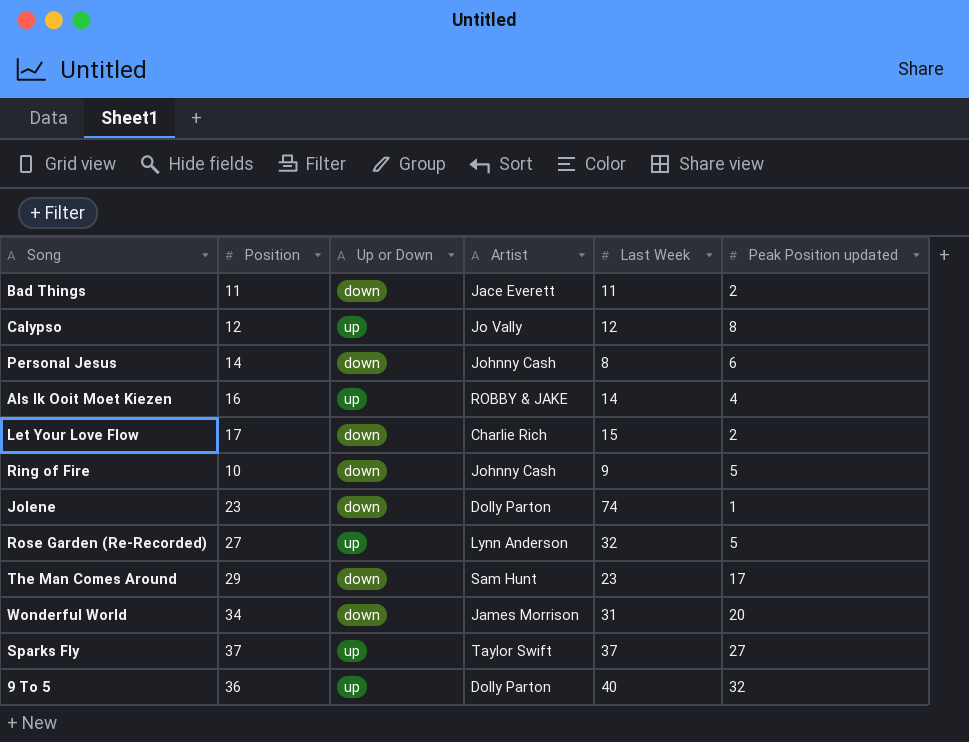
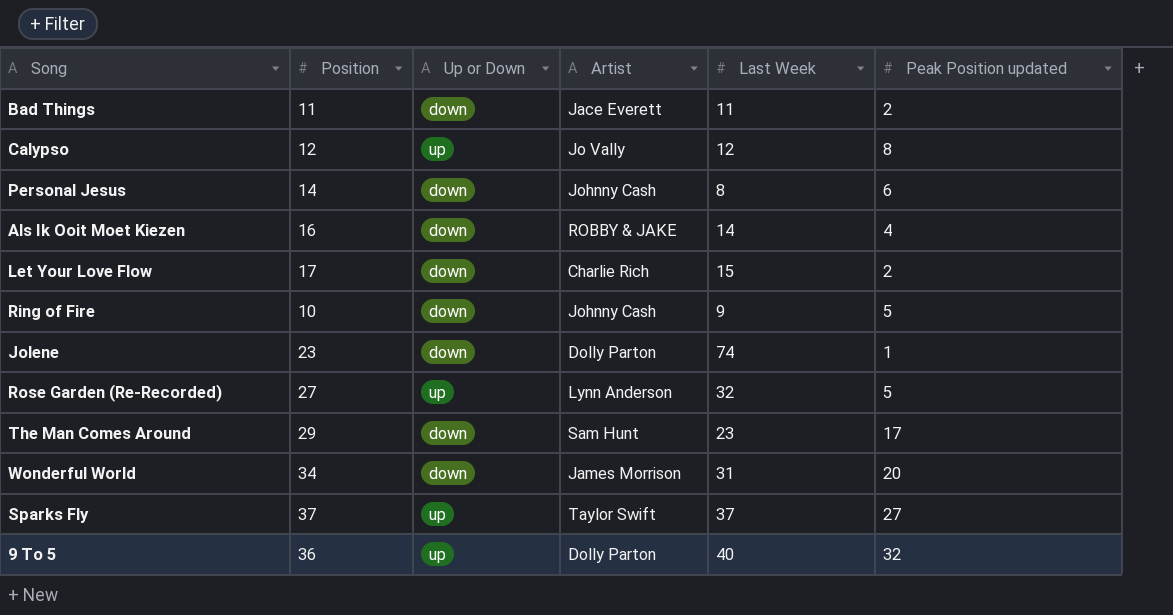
Als Ik Ooit Moet Kiezen | Up or Down: up -> down

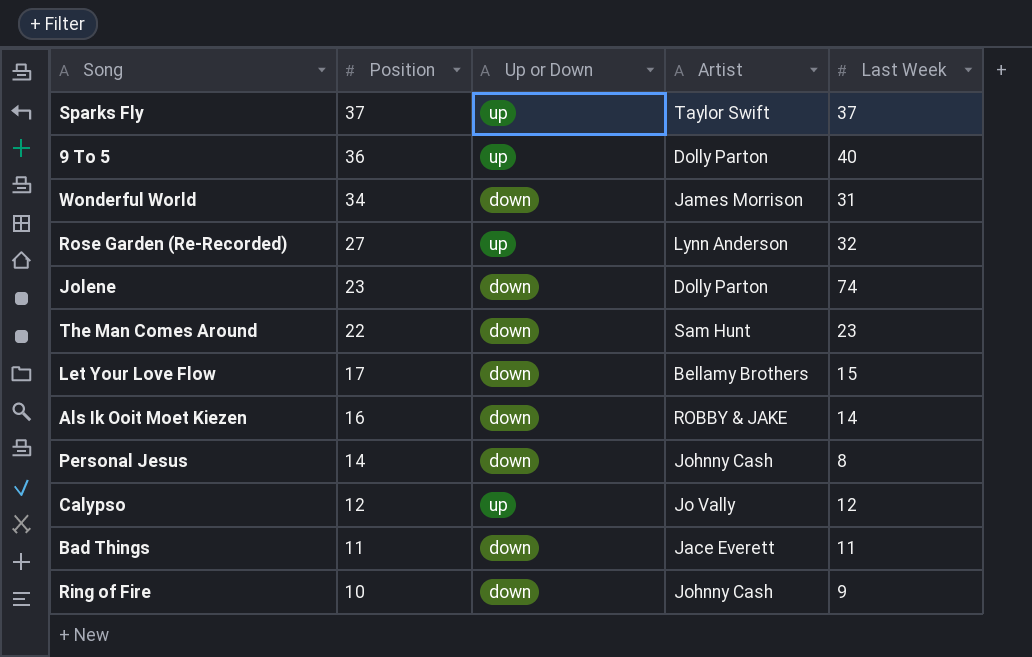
row order: none -> Position descending
column Peak Position updated | position: 6 -> none
The Man Comes Around | Position: 29 -> 22
Let Your Love Flow | Artist: Charlie Rich -> Bellamy Brothers

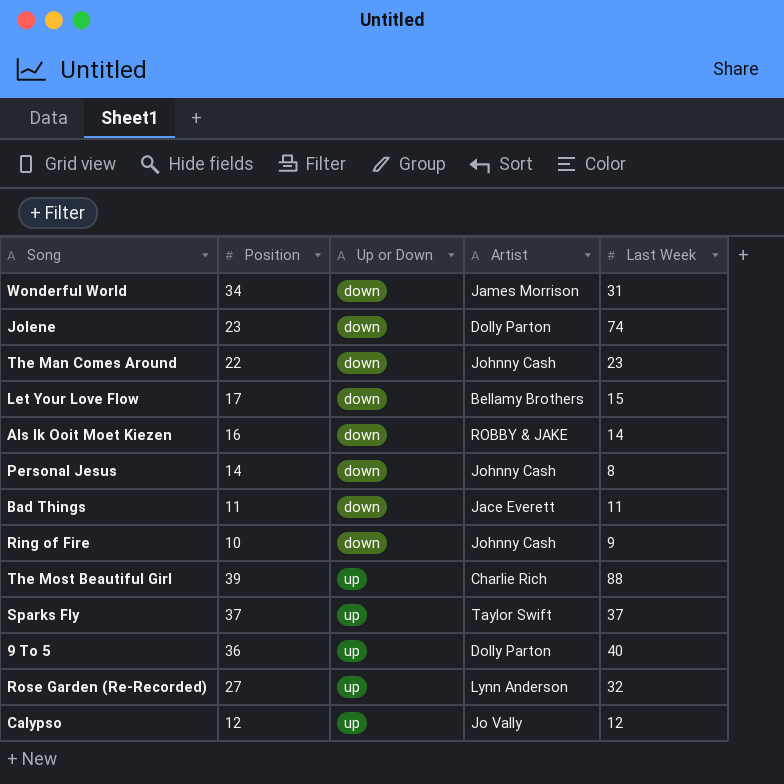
row order: Position descending -> Up or Down ascending
The Man Comes Around | Artist: Sam Hunt -> Johnny Cash
row The Most Beautiful Girl: none -> 39 | up | Charlie Rich | 88

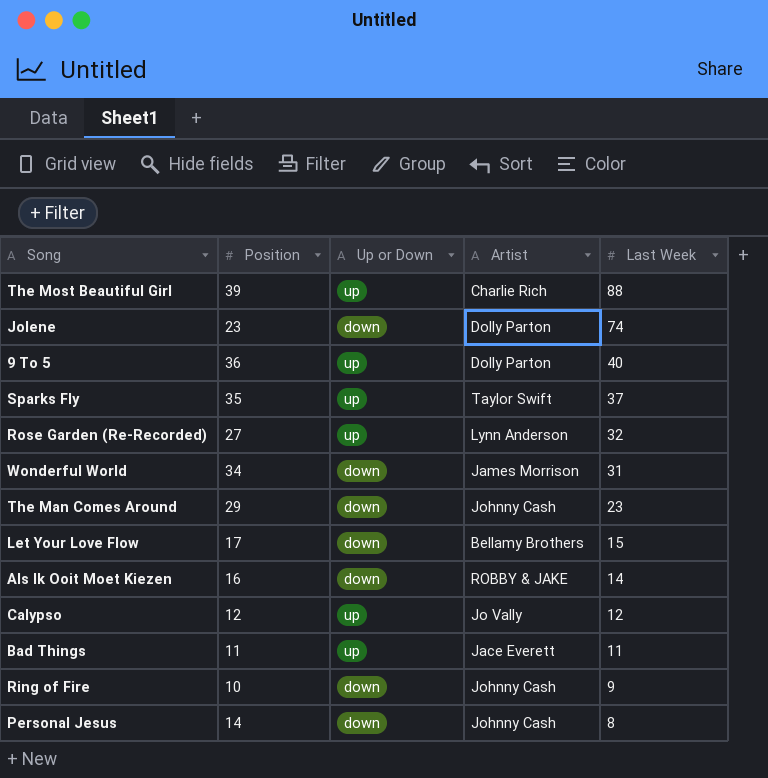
row order: Up or Down ascending -> Last Week descending
Sparks Fly | Position: 37 -> 35
The Man Comes Around | Position: 22 -> 29
Bad Things | Up or Down: down -> up

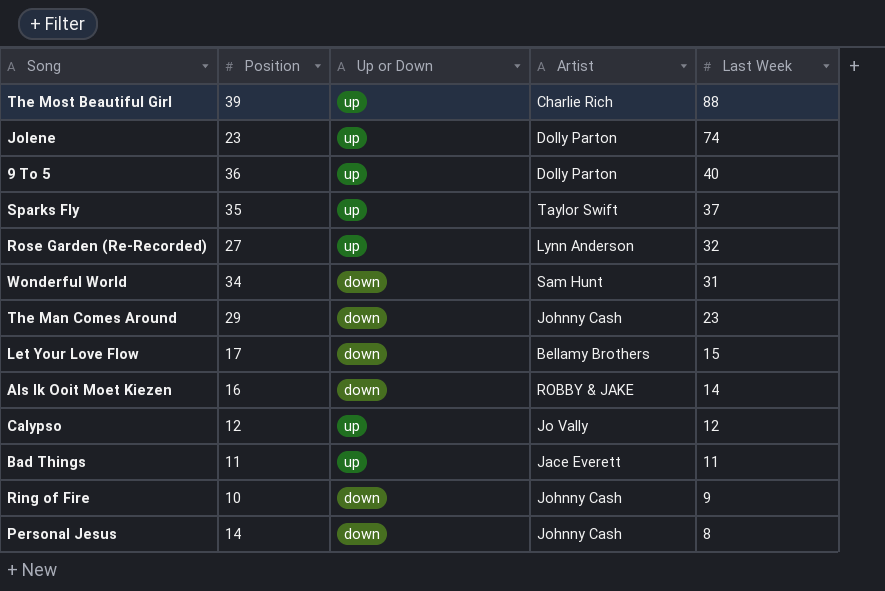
Jolene | Up or Down: down -> up
Wonderful World | Artist: James Morrison -> Sam Hunt

